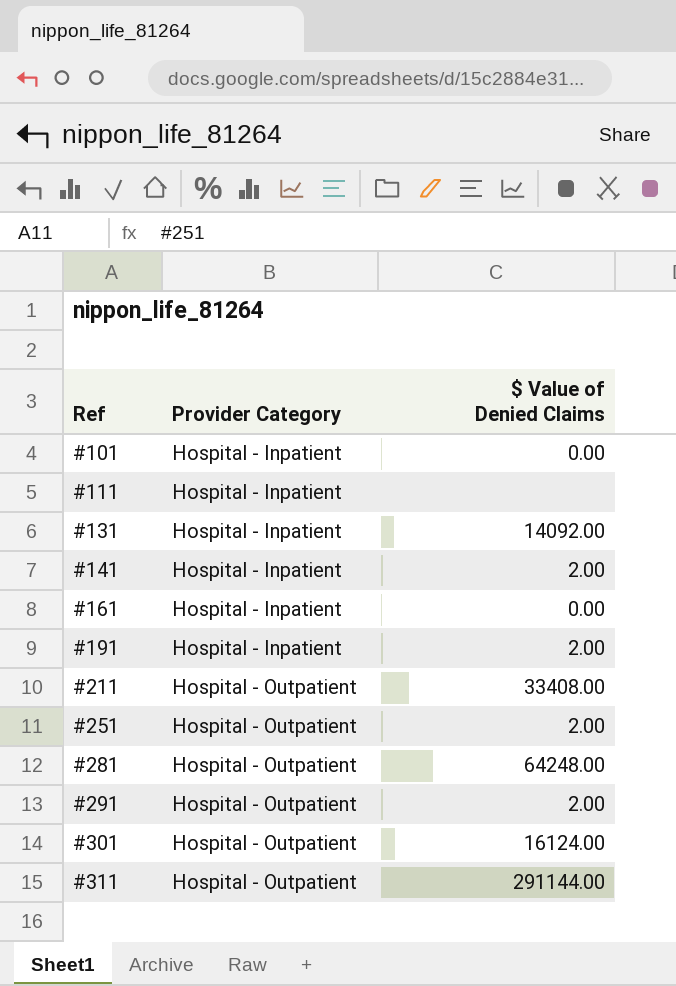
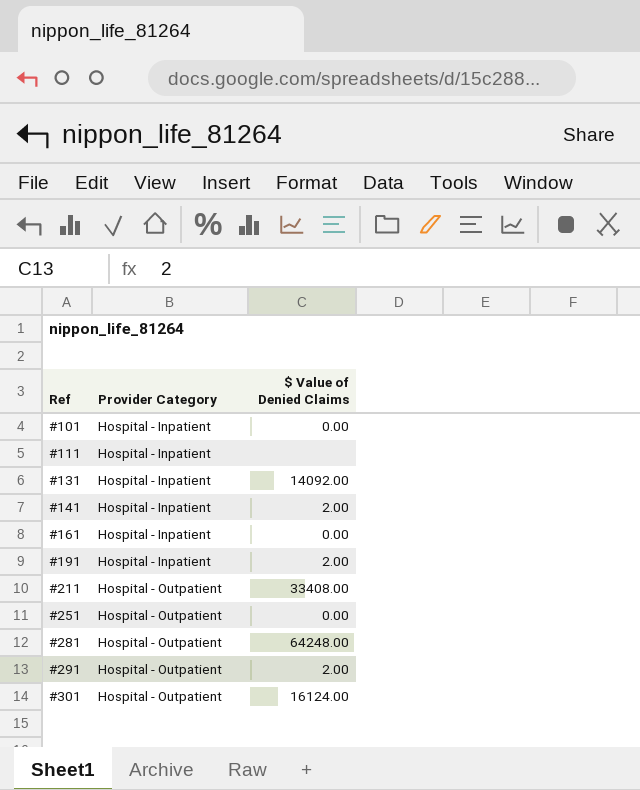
row #311: Hospital - Outpatient | 291144.00 -> none
#251 | $ Value of Denied Claims: 2.00 -> 0.00

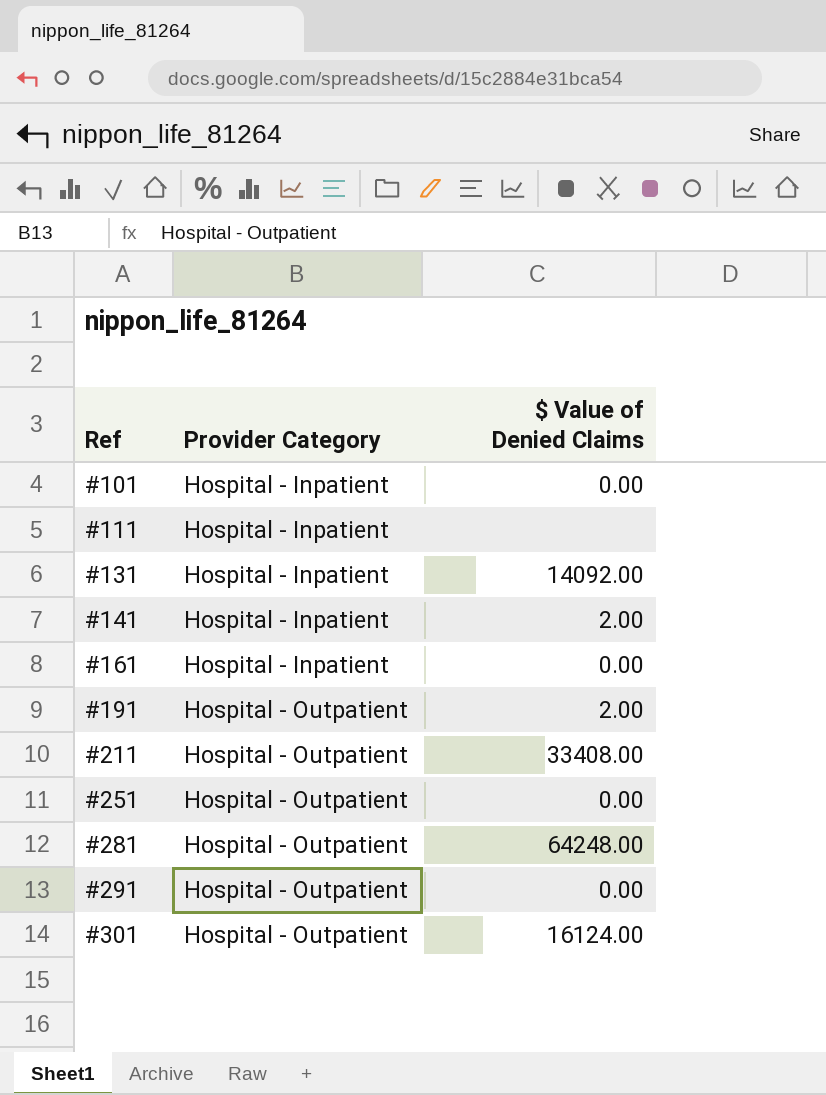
#191 | Provider Category: Hospital - Inpatient -> Hospital - Outpatient
#291 | $ Value of Denied Claims: 2.00 -> 0.00

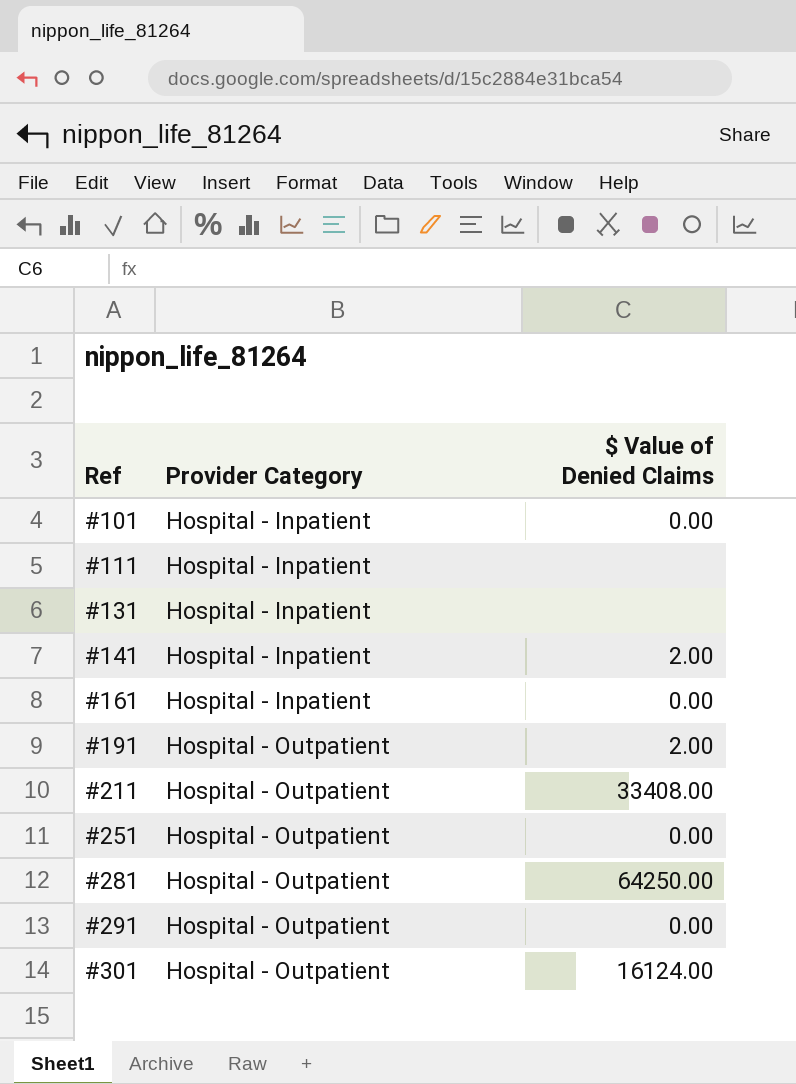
#131 | $ Value of Denied Claims: 14092.00 -> none
#281 | $ Value of Denied Claims: 64248.00 -> 64250.00

